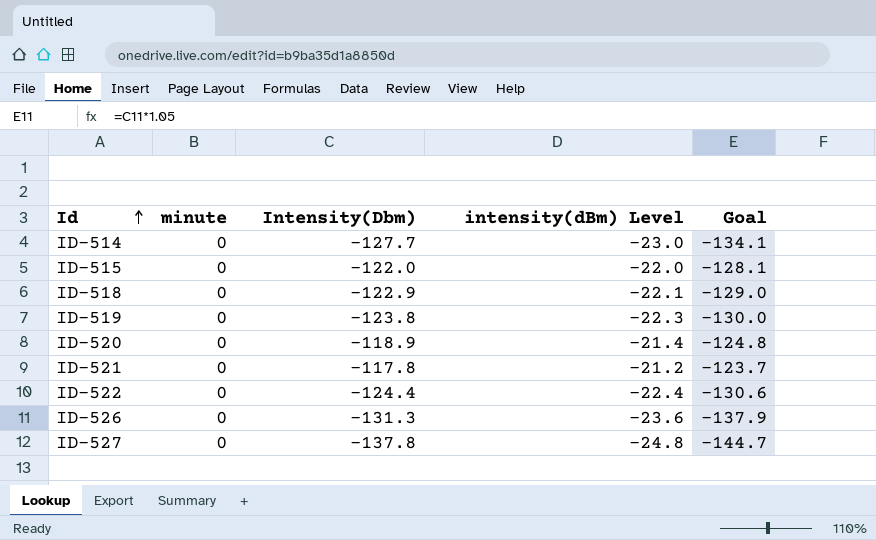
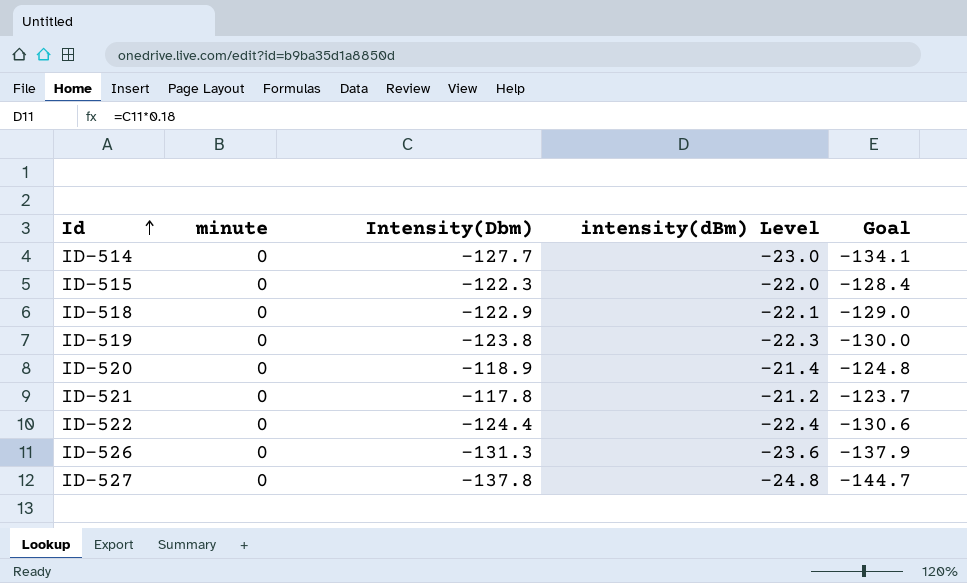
ID-515 | Intensity(Dbm): -122.0 -> -122.3
ID-515 | Goal: -128.1 -> -128.4

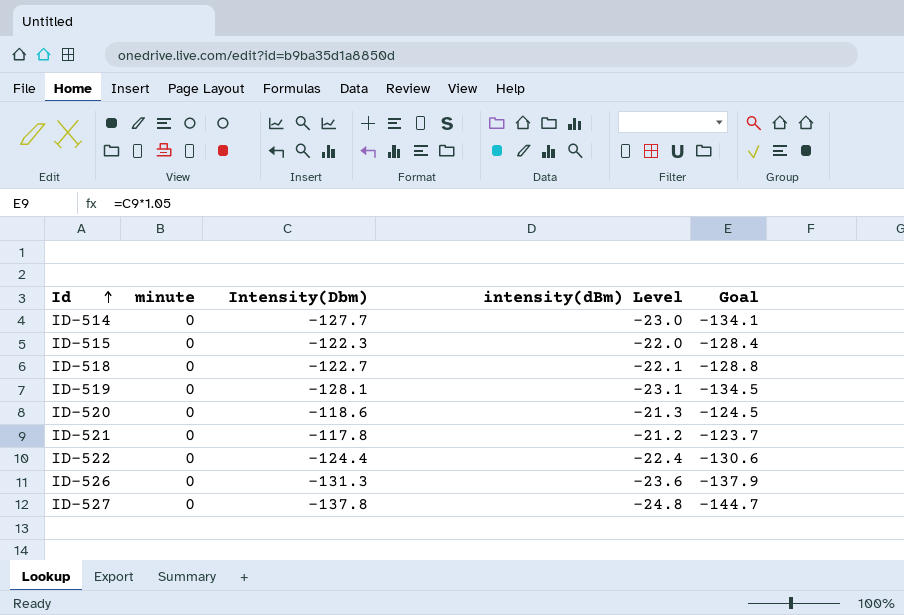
ID-518 | Intensity(Dbm): -122.9 -> -122.7
ID-518 | Goal: -129.0 -> -128.8
ID-519 | Intensity(Dbm): -123.8 -> -128.1
ID-519 | intensity(dBm) Level: -22.3 -> -23.1
ID-519 | Goal: -130.0 -> -134.5
ID-520 | Intensity(Dbm): -118.9 -> -118.6
ID-520 | intensity(dBm) Level: -21.4 -> -21.3
ID-520 | Goal: -124.8 -> -124.5

